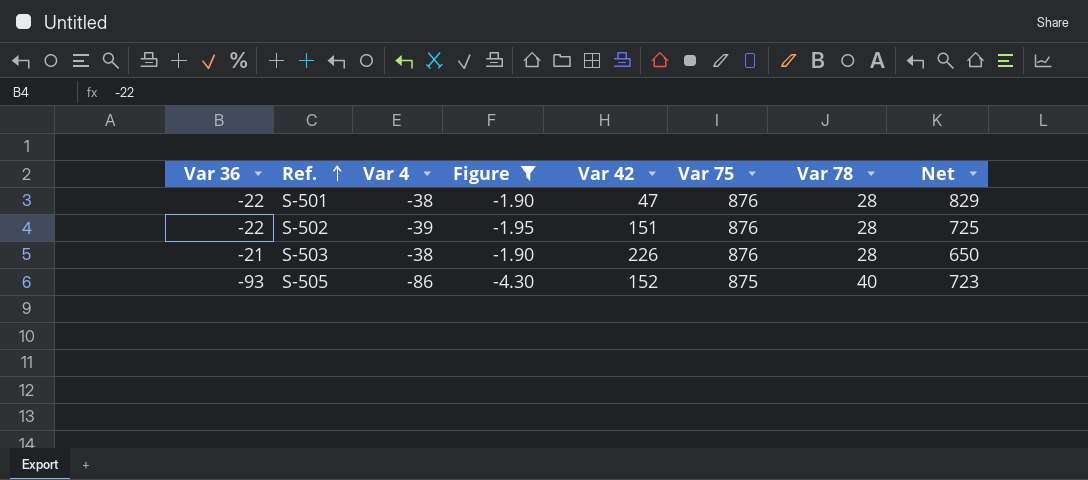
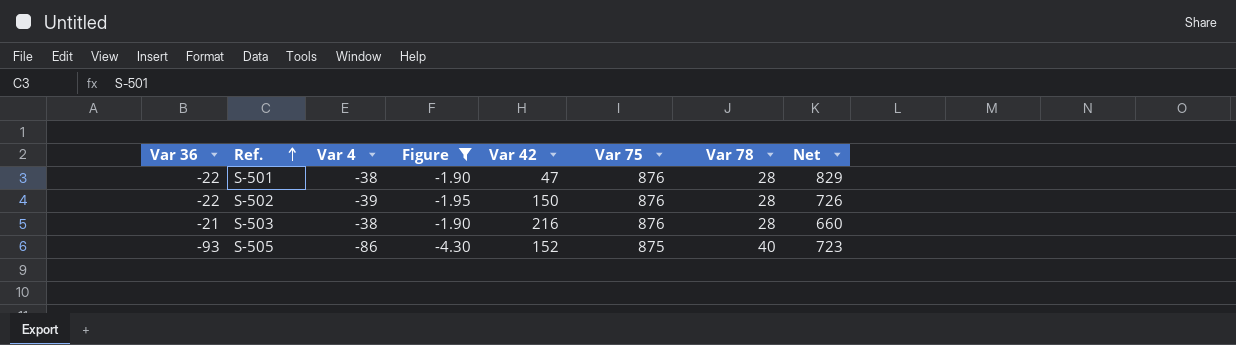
S-502 | Var 42: 151 -> 150
S-502 | Net: 725 -> 726
S-503 | Var 42: 226 -> 216
S-503 | Net: 650 -> 660

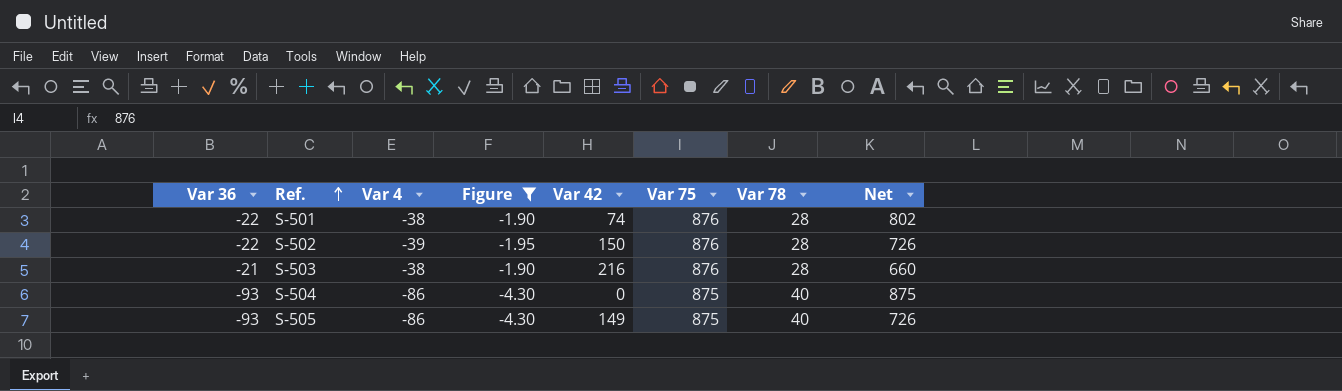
S-501 | Var 42: 47 -> 74
S-501 | Net: 829 -> 802
row S-504: none -> -93 | -86 | -4.30 | 0 | 875 | 40 | 875
S-505 | Var 42: 152 -> 149
S-505 | Net: 723 -> 726

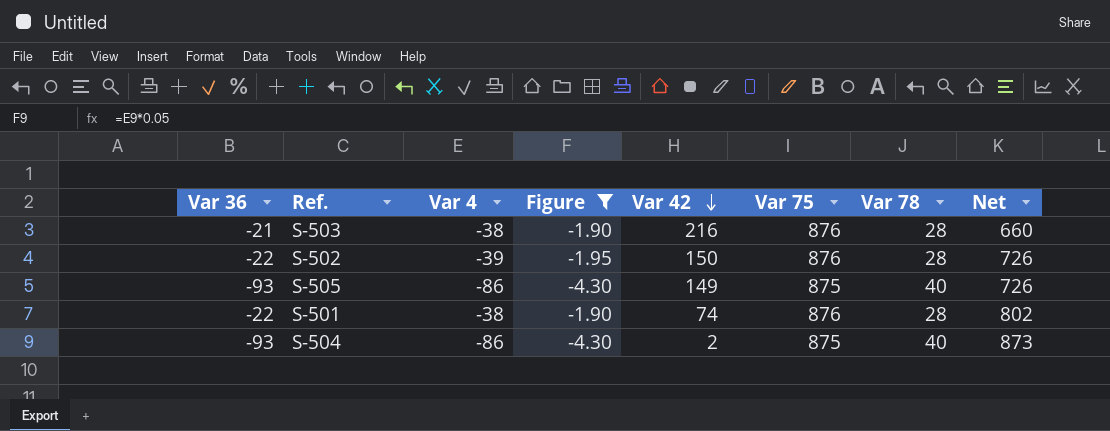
row order: Ref. ascending -> Var 42 descending
S-504 | Var 42: 0 -> 2
S-504 | Net: 875 -> 873

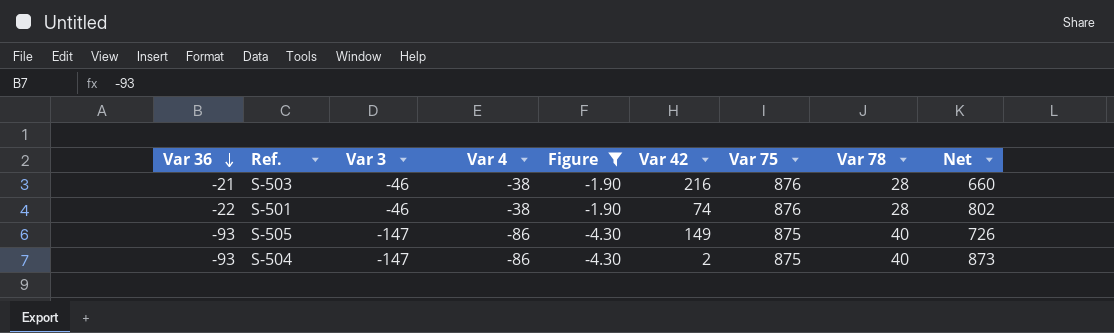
row order: Var 42 descending -> Var 36 descending
column Var 3 | position: none -> 3
row S-502: -22 | -39 | -1.95 | 150 | 876 | 28 | 726 -> none

